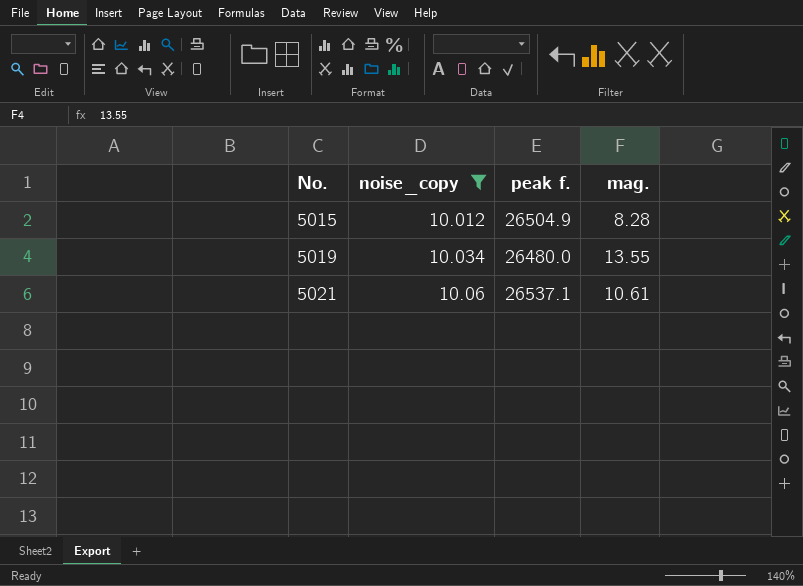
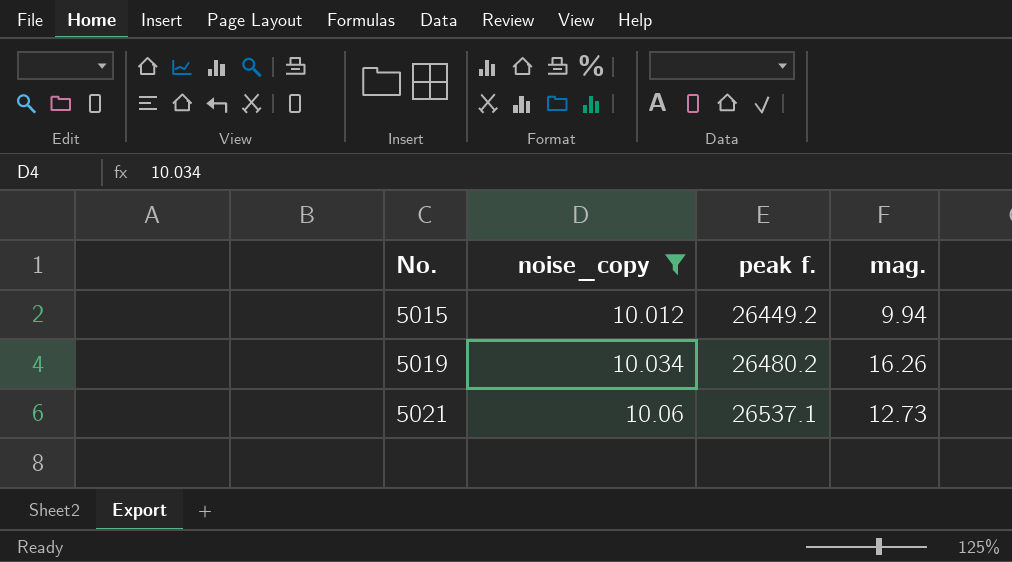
5015 | peak f.: 26504.9 -> 26449.2
5015 | mag.: 8.28 -> 9.94
5019 | peak f.: 26480.0 -> 26480.2
5019 | mag.: 13.55 -> 16.26
5021 | mag.: 10.61 -> 12.73

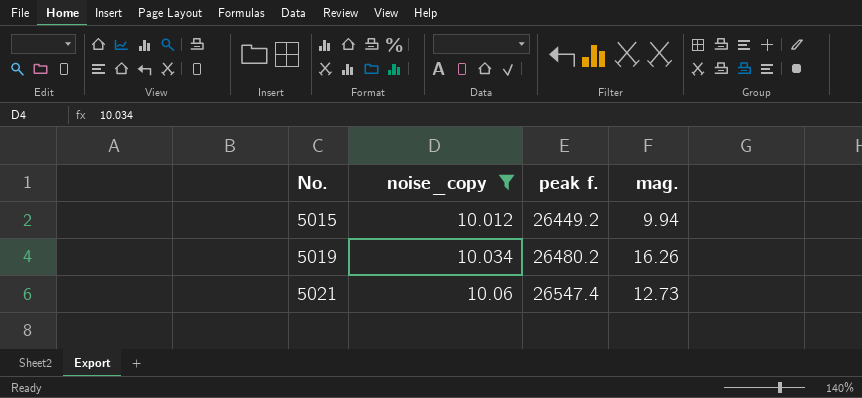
5021 | peak f.: 26537.1 -> 26547.4

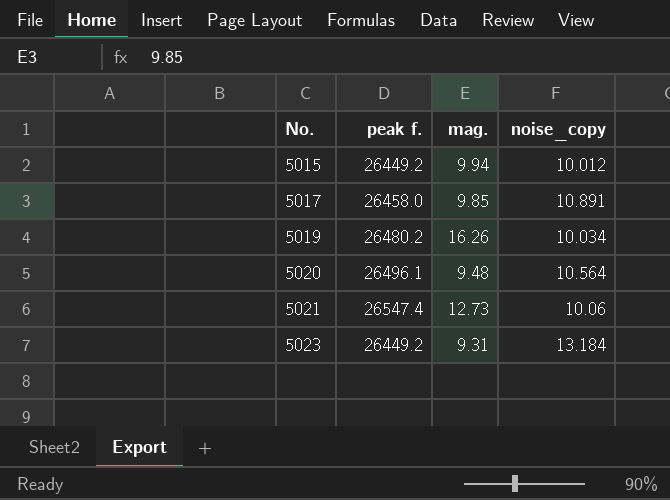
filter: noise_copy <= 10.06 -> none
column noise_copy | position: 2 -> 4

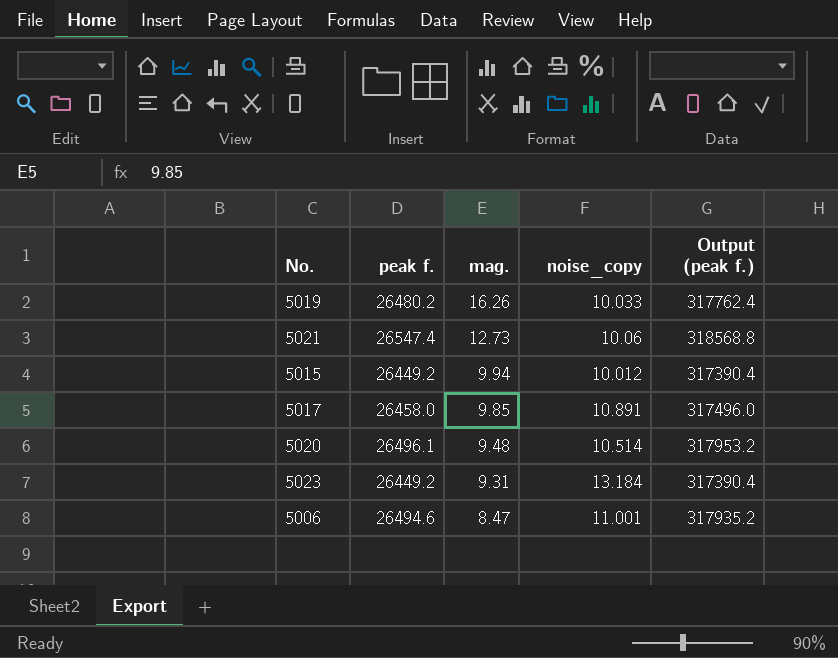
row order: No. ascending -> mag. descending
column Output (peak f.) | formula: none -> [peak f.] * 12
5019 | noise_copy: 10.034 -> 10.033
5020 | noise_copy: 10.564 -> 10.514
row 5006: none -> 26494.6 | 8.47 | 11.001 | 317935.2

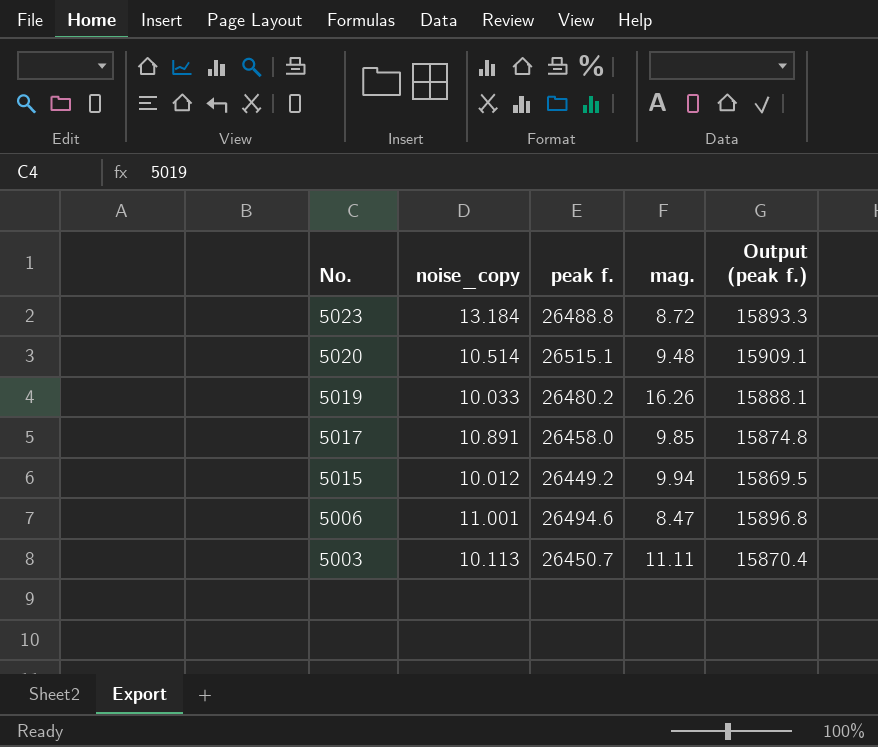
row order: mag. descending -> No. descending
column noise_copy | position: 4 -> 2
column Output (peak f.) | formula: [peak f.] * 12 -> [peak f.] * 0.6
row 5021: 26547.4 | 12.73 | 10.06 | 318568.8 -> none
5023 | peak f.: 26449.2 -> 26488.8
5023 | mag.: 9.31 -> 8.72
5020 | peak f.: 26496.1 -> 26515.1
row 5003: none -> 10.113 | 26450.7 | 11.11 | 15870.4

